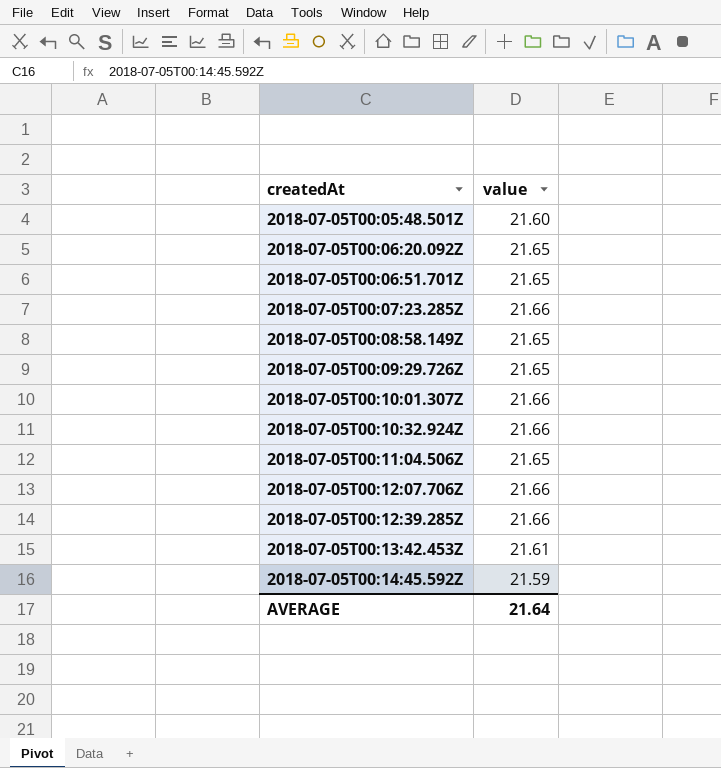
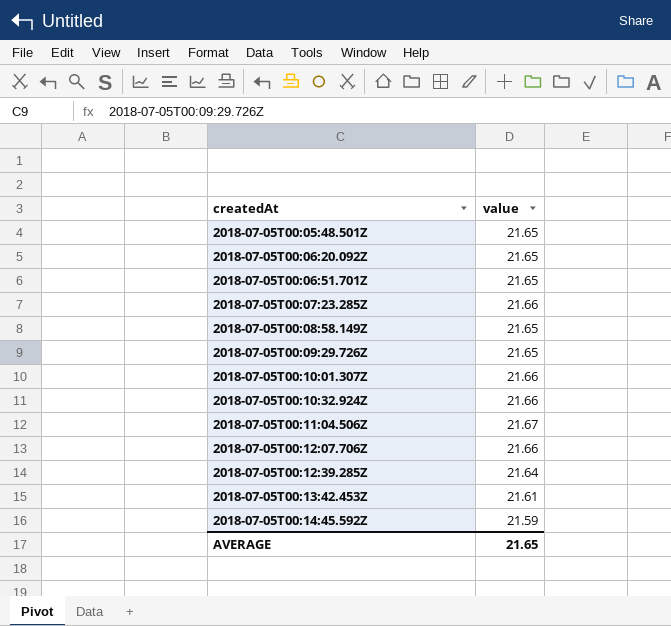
2018-07-05T00:05:48.501Z | value: 21.60 -> 21.65
2018-07-05T00:11:04.506Z | value: 21.65 -> 21.67
2018-07-05T00:12:39.285Z | value: 21.66 -> 21.64
AVERAGE | value: 21.64 -> 21.65

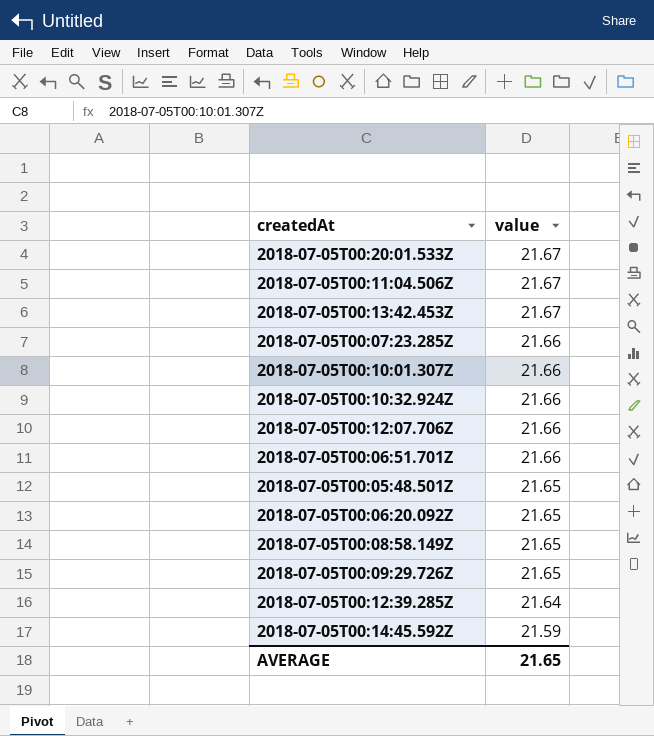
row order: createdAt ascending -> value descending
row 2018-07-05T00:20:01.533Z: none -> 21.67
2018-07-05T00:13:42.453Z | value: 21.61 -> 21.67
2018-07-05T00:06:51.701Z | value: 21.65 -> 21.66

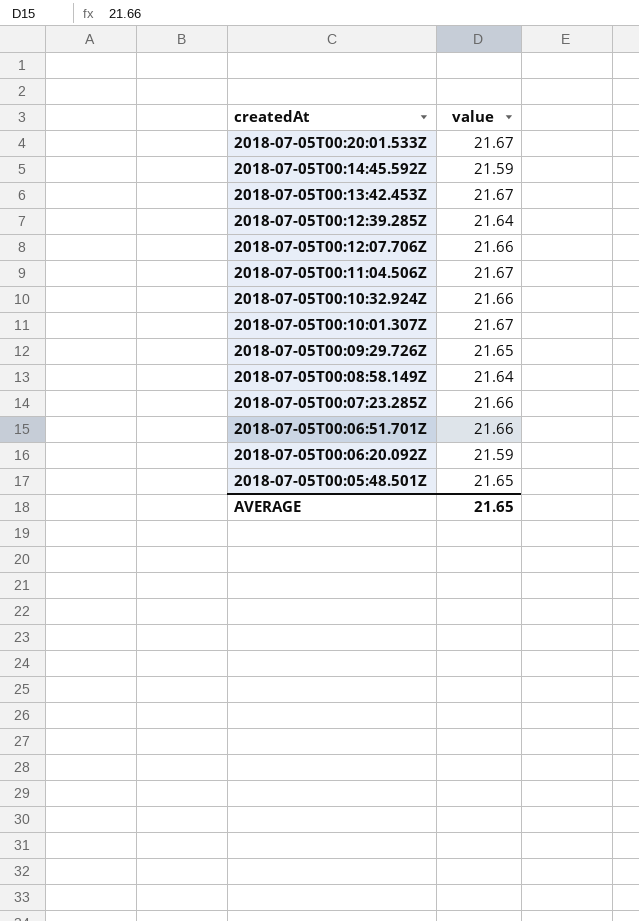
row order: value descending -> createdAt descending
2018-07-05T00:10:01.307Z | value: 21.66 -> 21.67
2018-07-05T00:08:58.149Z | value: 21.65 -> 21.64
2018-07-05T00:06:20.092Z | value: 21.65 -> 21.59

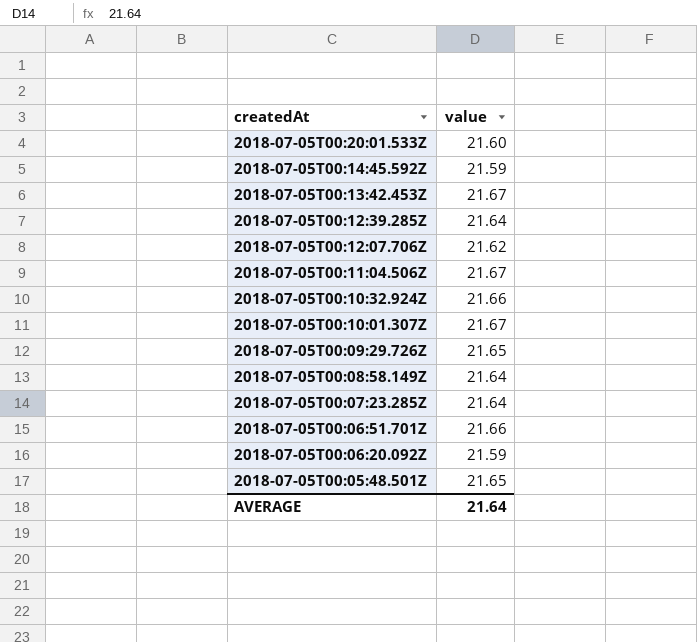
2018-07-05T00:20:01.533Z | value: 21.67 -> 21.60
2018-07-05T00:12:07.706Z | value: 21.66 -> 21.62
2018-07-05T00:07:23.285Z | value: 21.66 -> 21.64
AVERAGE | value: 21.65 -> 21.64

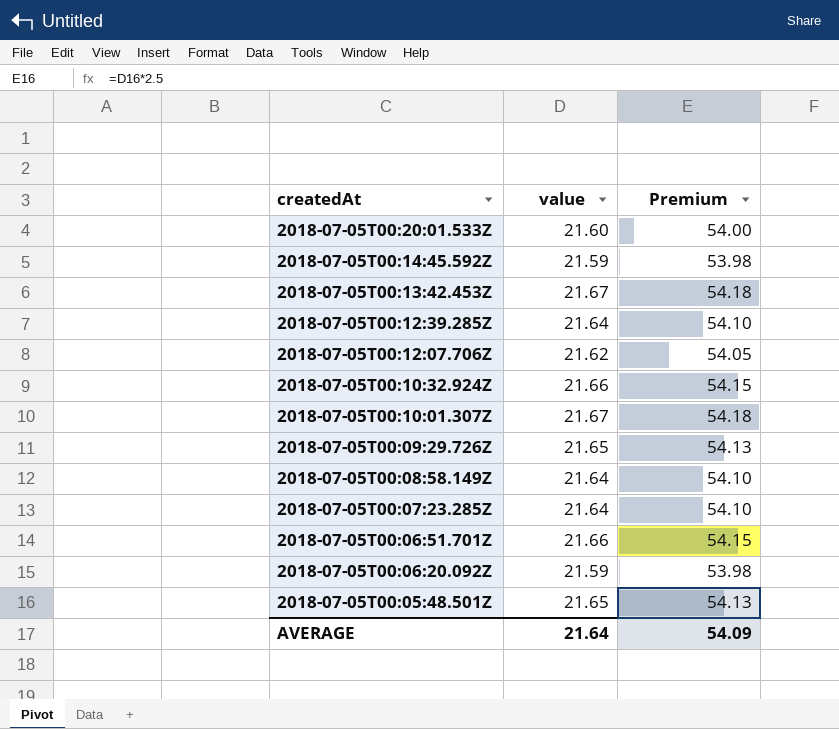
column Premium | formula: none -> [value] * 2.5
row 2018-07-05T00:11:04.506Z: 21.67 -> none

